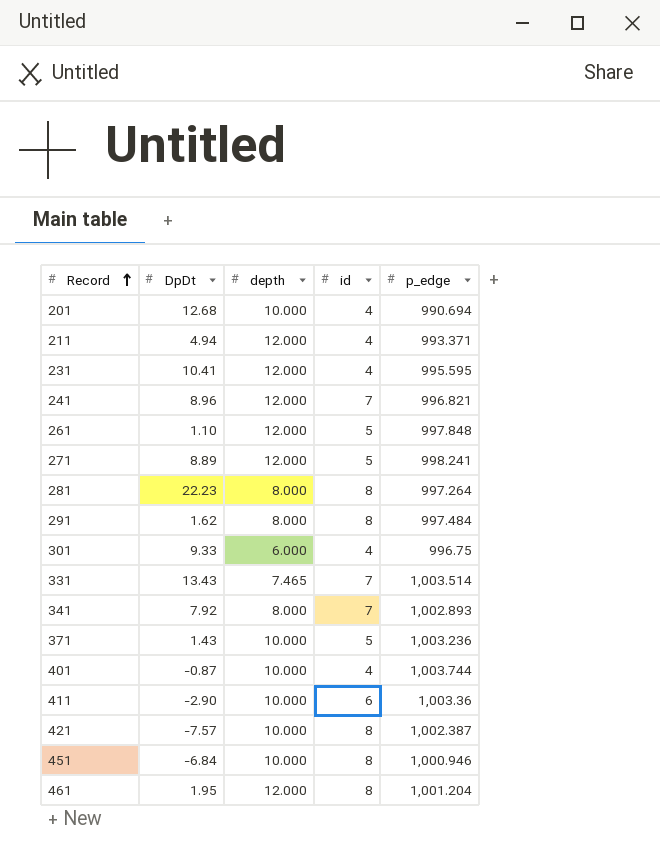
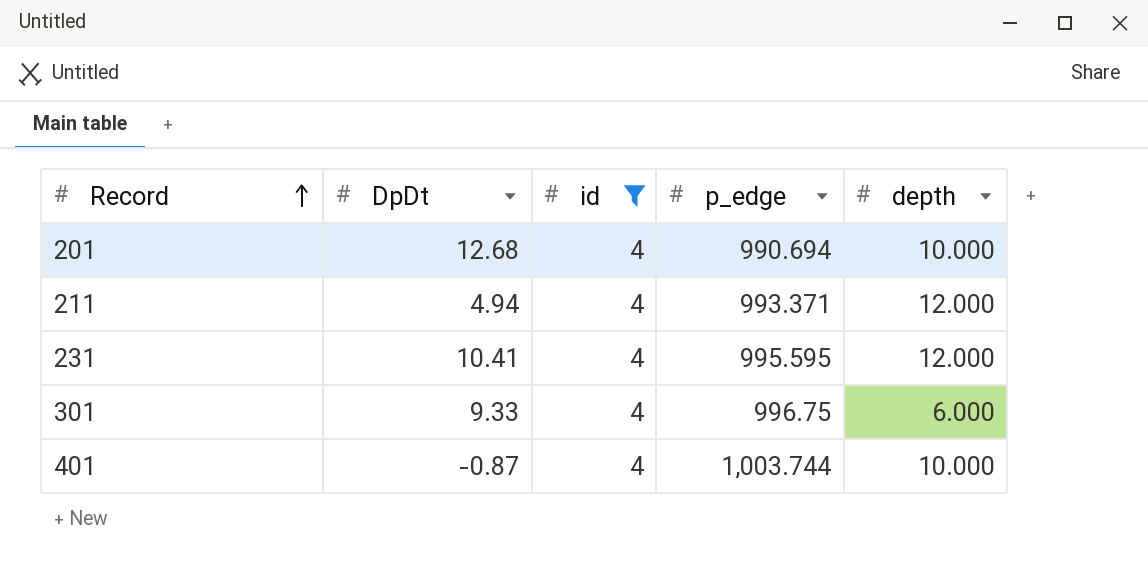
filter: none -> id = 4
column depth | position: 3 -> 5

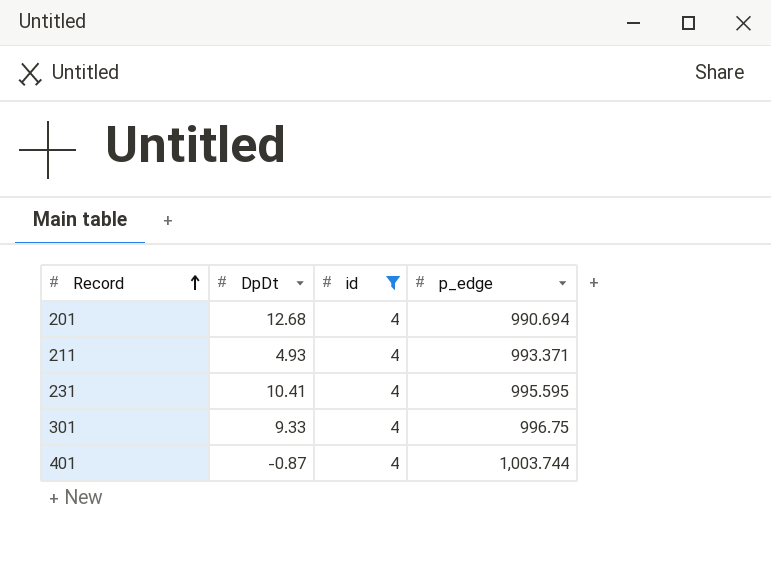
column depth | position: 5 -> none
211 | DpDt: 4.94 -> 4.93

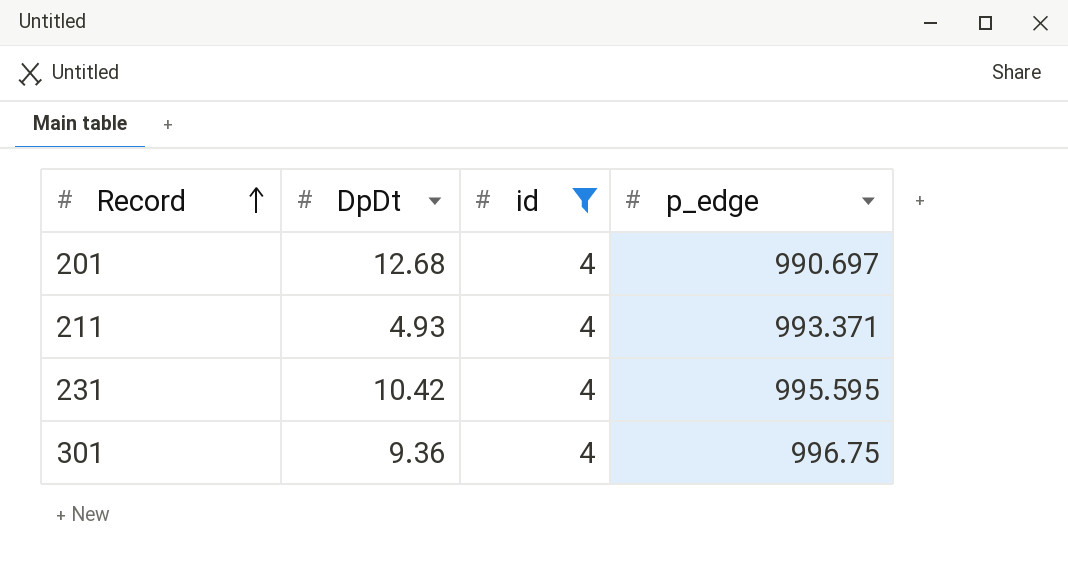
row 401: -0.87 | 4 | 1,003.744 -> none
201 | p_edge: 990.694 -> 990.697
231 | DpDt: 10.41 -> 10.42
301 | DpDt: 9.33 -> 9.36

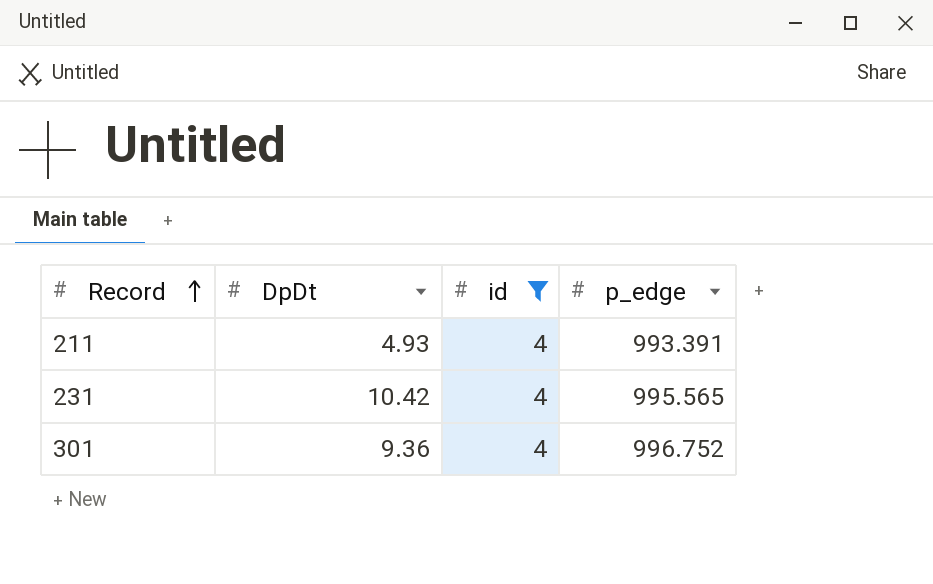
row 201: 12.68 | 4 | 990.697 -> none
211 | p_edge: 993.371 -> 993.391
231 | p_edge: 995.595 -> 995.565
301 | p_edge: 996.75 -> 996.752

